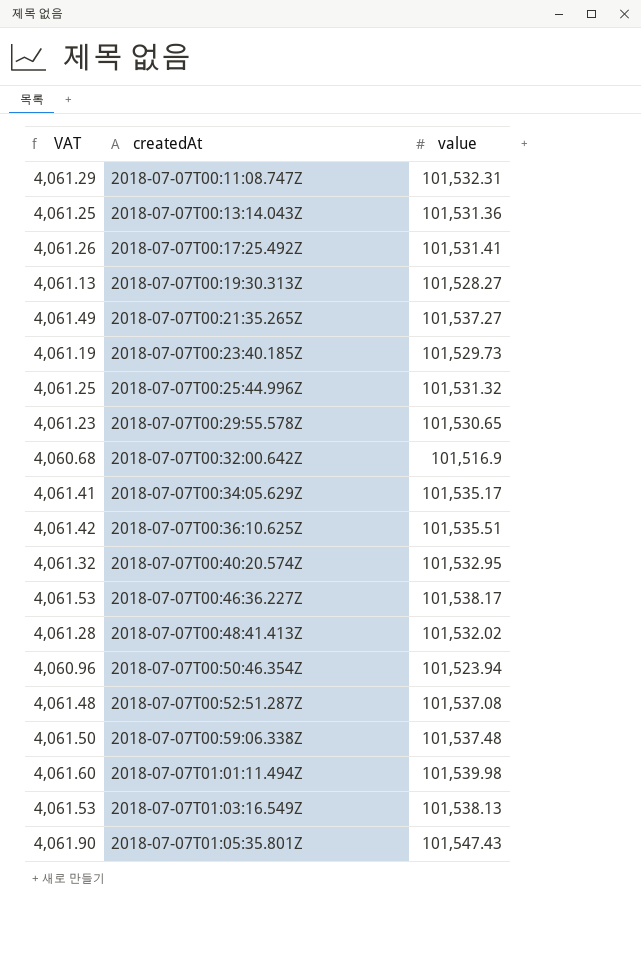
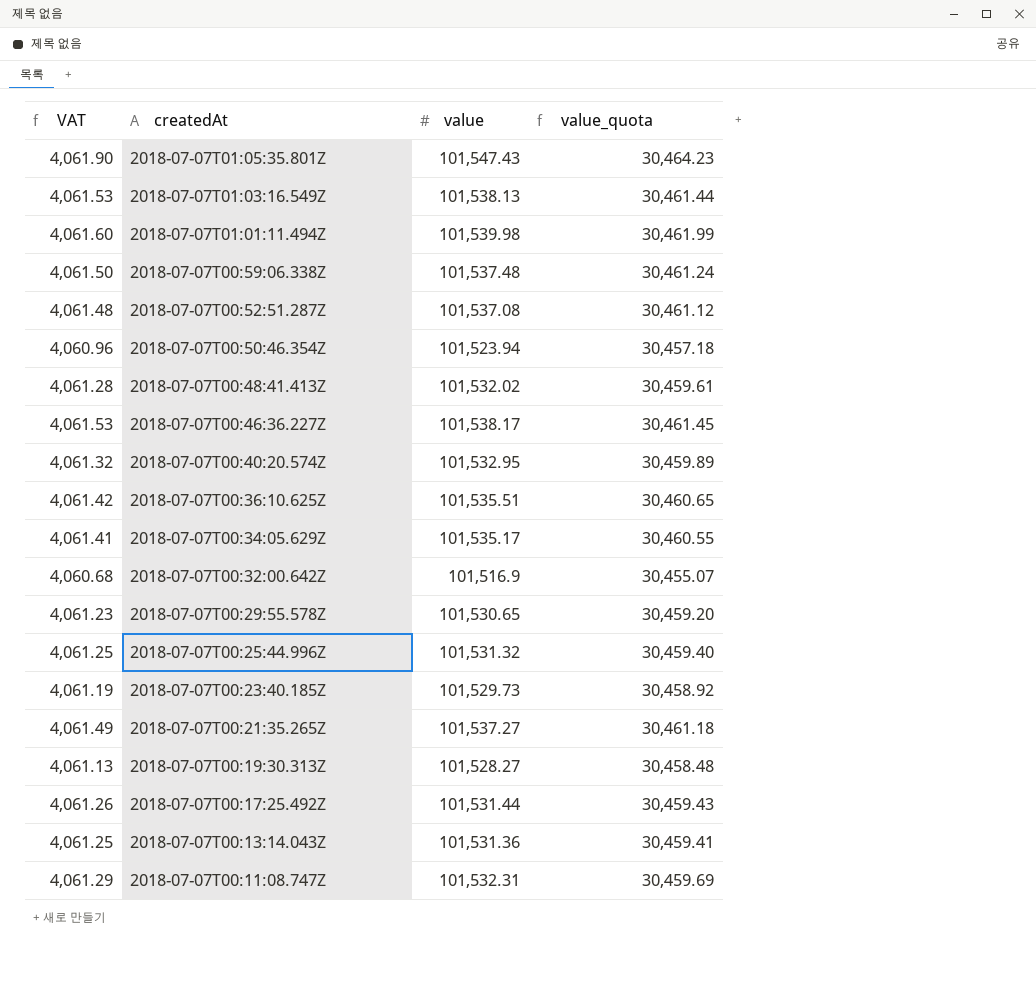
row order: createdAt ascending -> createdAt descending
column value_quota | formula: none -> [value] * 0.3
2018-07-07T00:17:25.492Z | value: 101,531.41 -> 101,531.44

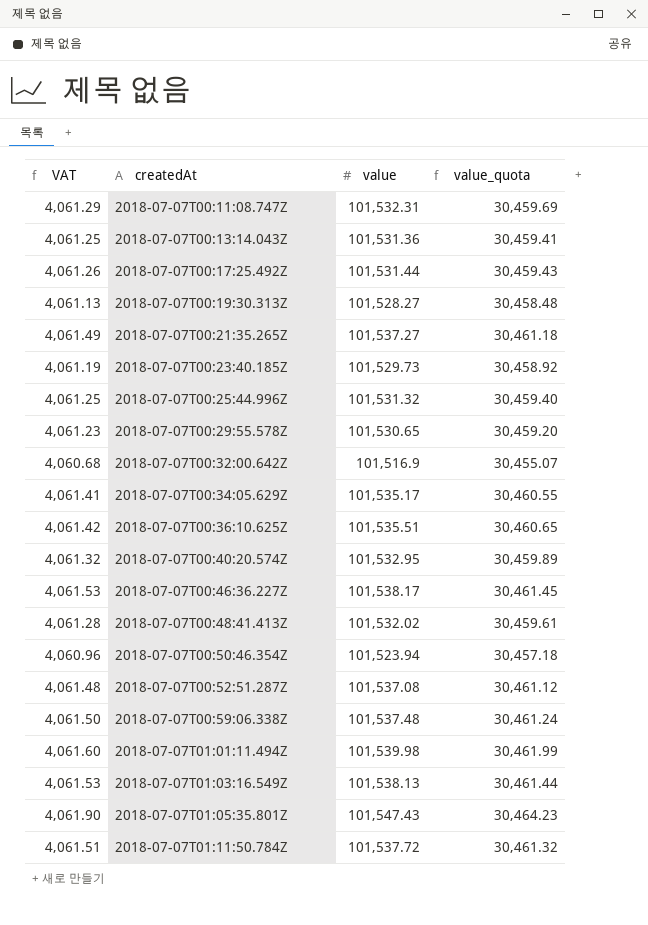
row order: createdAt descending -> createdAt ascending
row 2018-07-07T01:11:50.784Z: none -> 4,061.51 | 101,537.72 | 30,461.32

